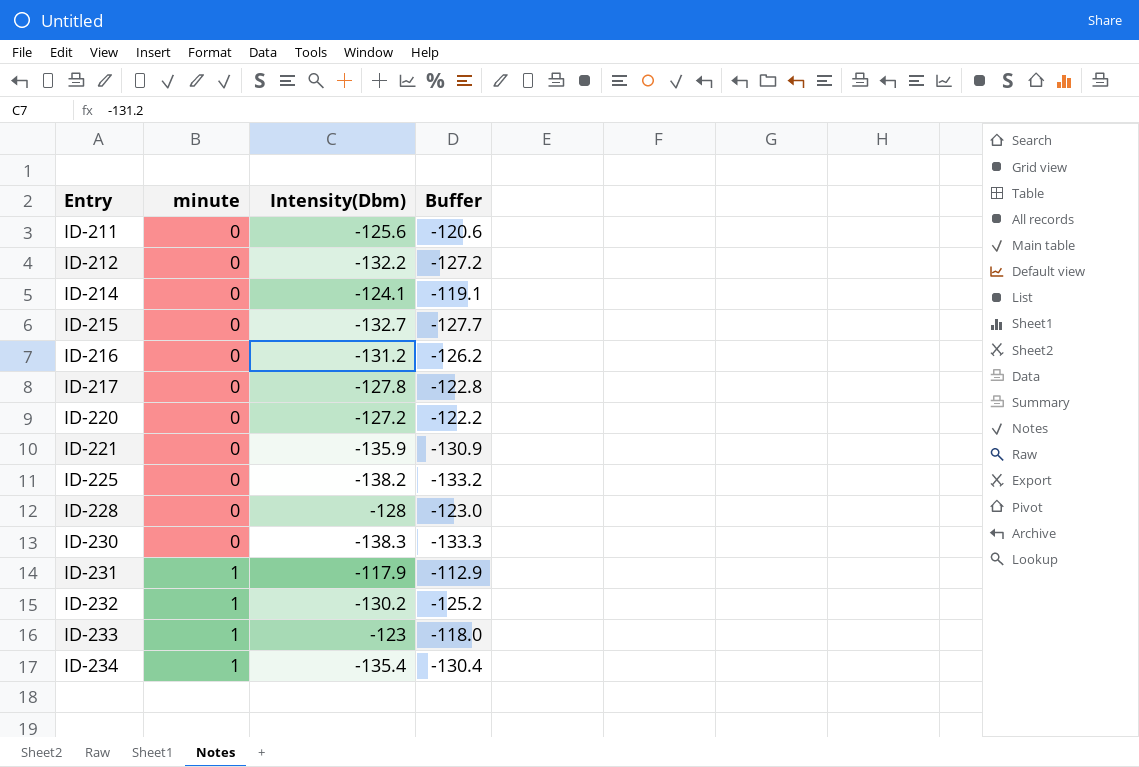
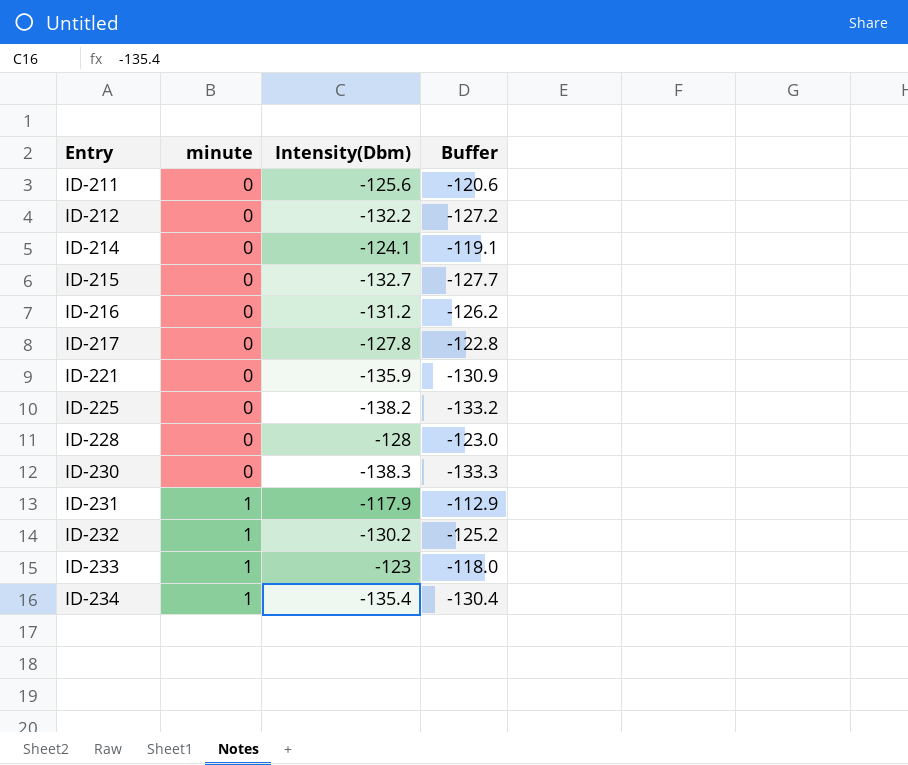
row ID-220: 0 | -127.2 | -122.2 -> none

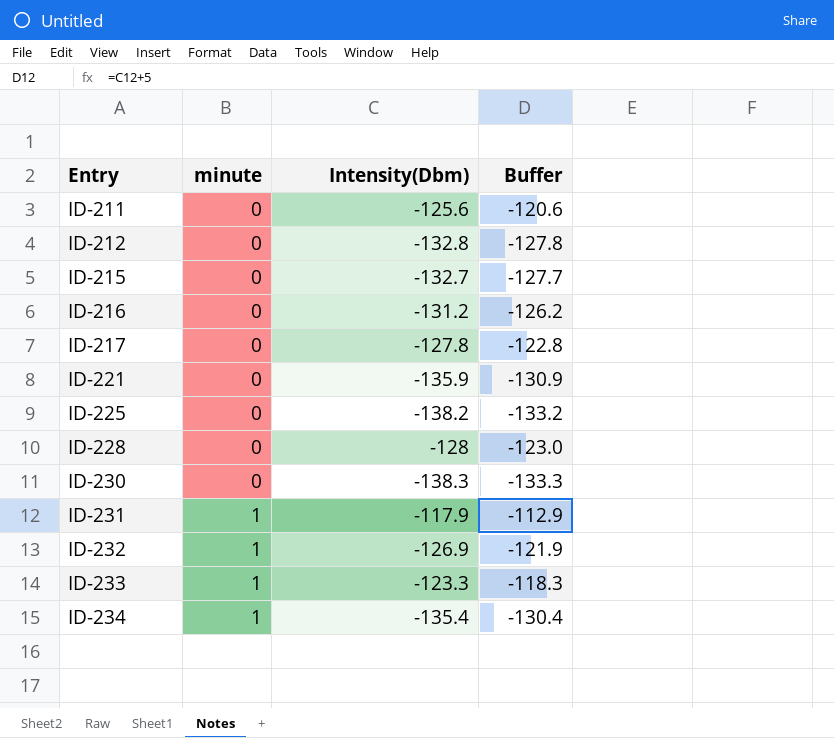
row ID-214: 0 | -124.1 | -119.1 -> none
ID-212 | Intensity(Dbm): -132.2 -> -132.8
ID-212 | Buffer: -127.2 -> -127.8
ID-232 | Intensity(Dbm): -130.2 -> -126.9
ID-232 | Buffer: -125.2 -> -121.9
ID-233 | Intensity(Dbm): -123 -> -123.3
ID-233 | Buffer: -118.0 -> -118.3

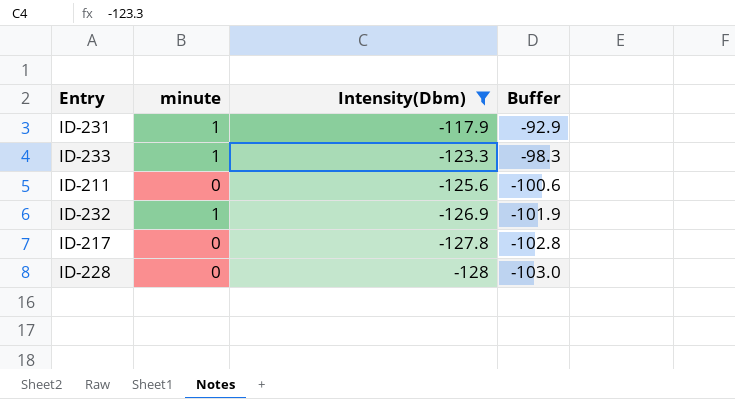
filter: none -> Intensity(Dbm) >= -128
row order: Entry ascending -> Intensity(Dbm) descending
column Buffer | formula: [Intensity(Dbm)] + 5 -> [Intensity(Dbm)] + 25

